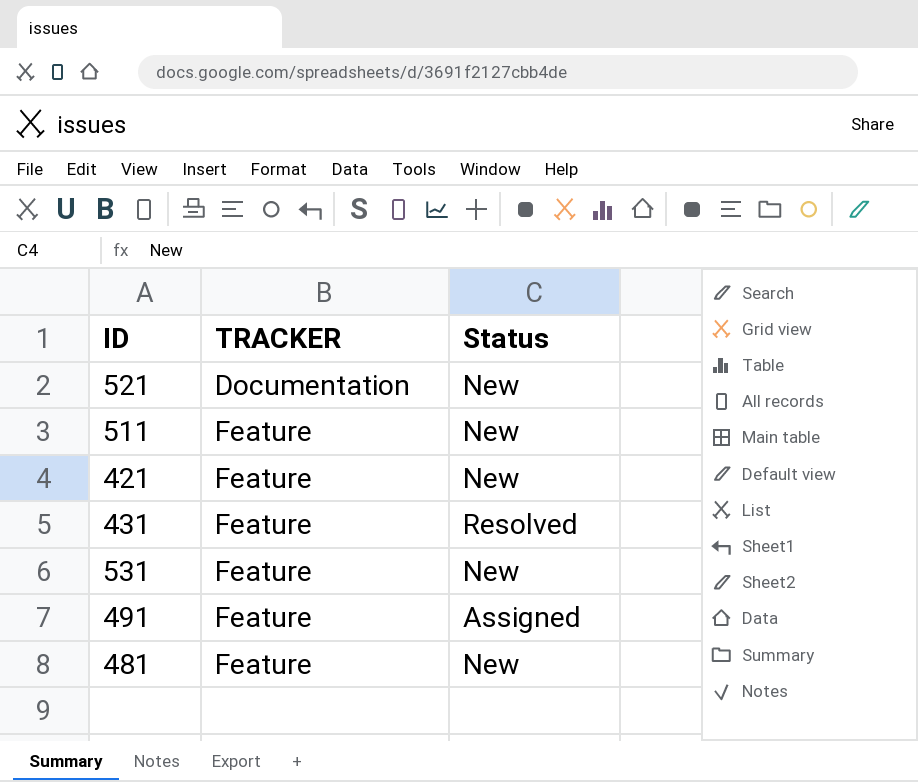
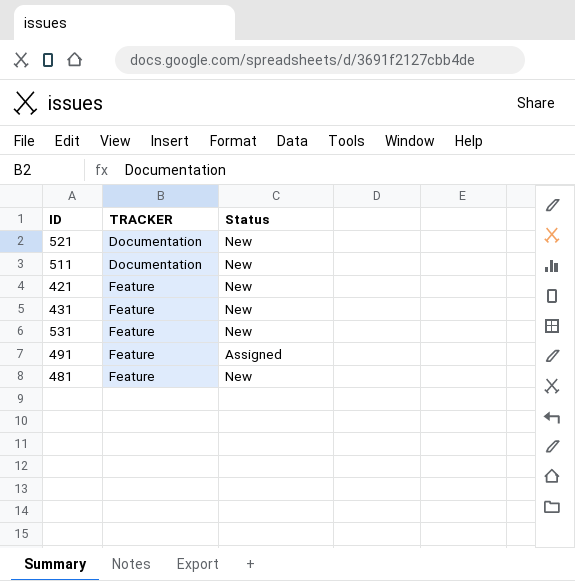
511 | TRACKER: Feature -> Documentation
431 | Status: Resolved -> New

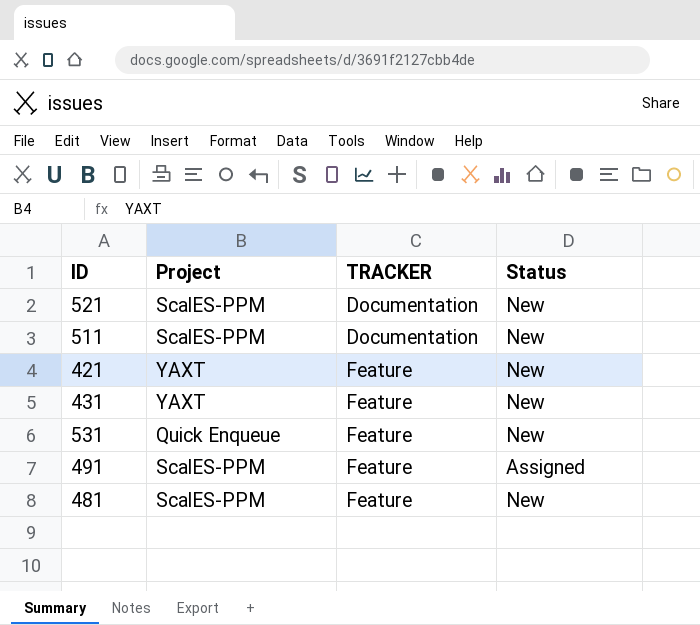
column Project | position: none -> 2

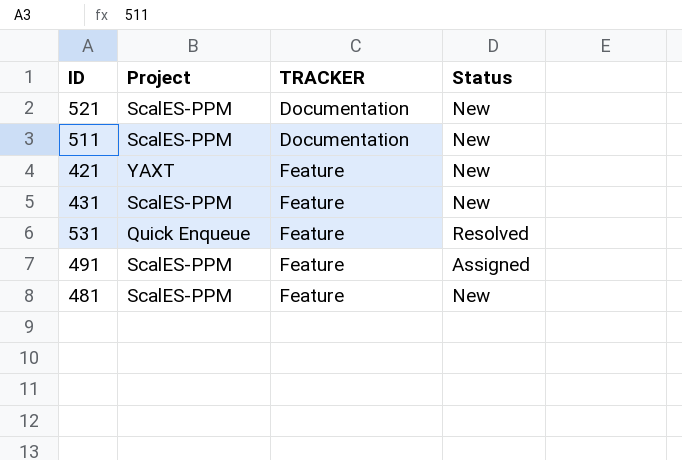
431 | Project: YAXT -> ScalES-PPM
531 | Status: New -> Resolved

